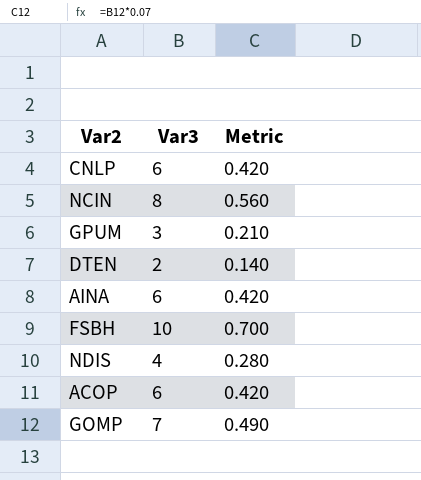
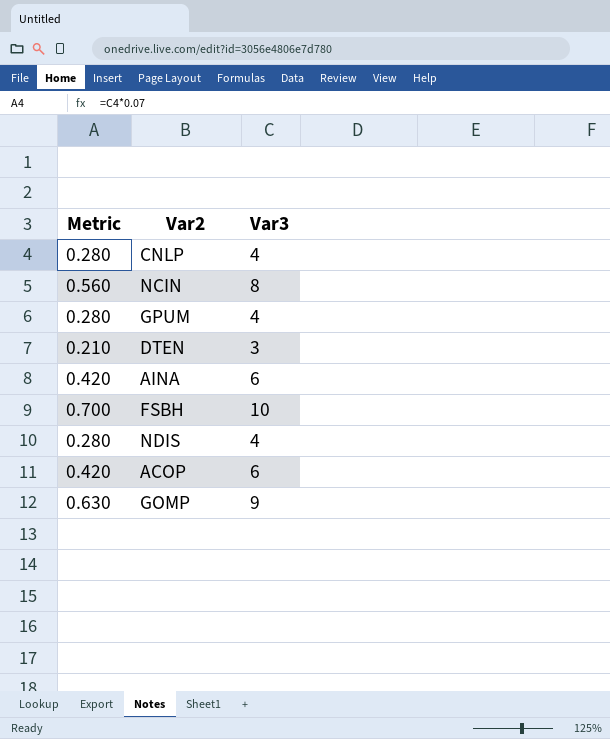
column Metric | position: 3 -> 1
CNLP | Metric: 0.420 -> 0.280
CNLP | Var3: 6 -> 4
GPUM | Metric: 0.210 -> 0.280
GPUM | Var3: 3 -> 4
DTEN | Metric: 0.140 -> 0.210
DTEN | Var3: 2 -> 3
GOMP | Metric: 0.490 -> 0.630
GOMP | Var3: 7 -> 9

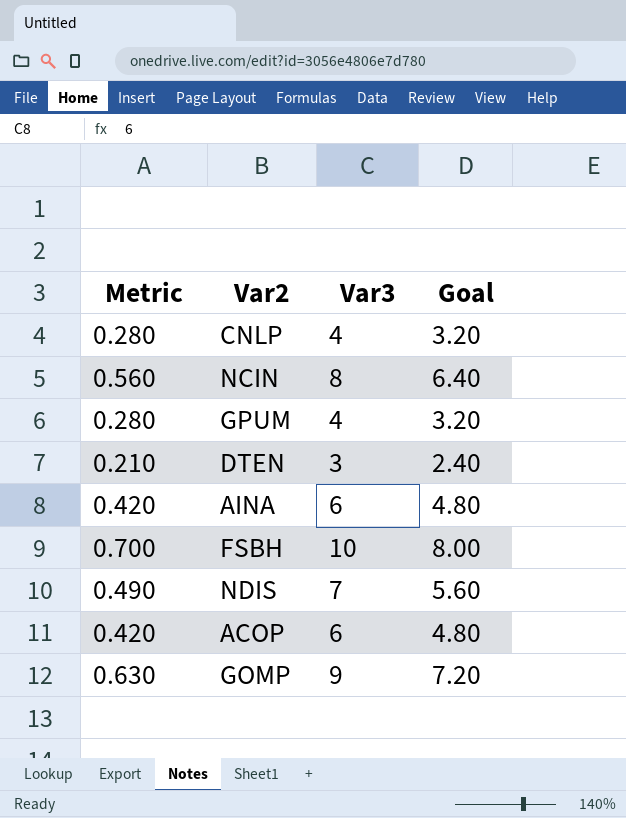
column Goal | formula: none -> [Var3] * 0.8
NDIS | Metric: 0.280 -> 0.490
NDIS | Var3: 4 -> 7

